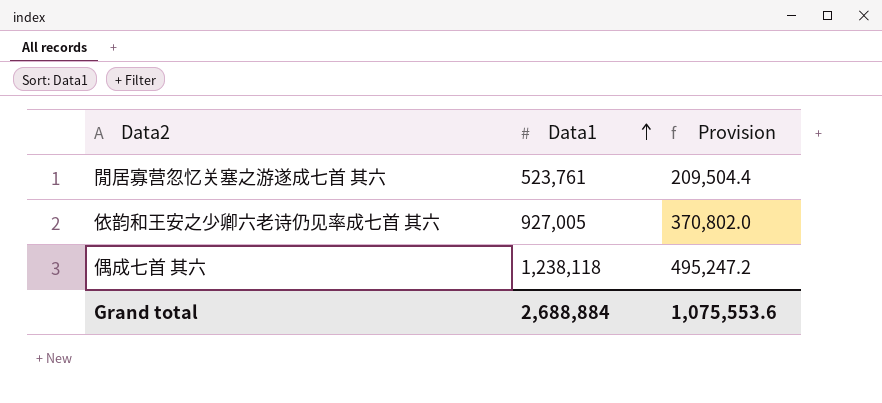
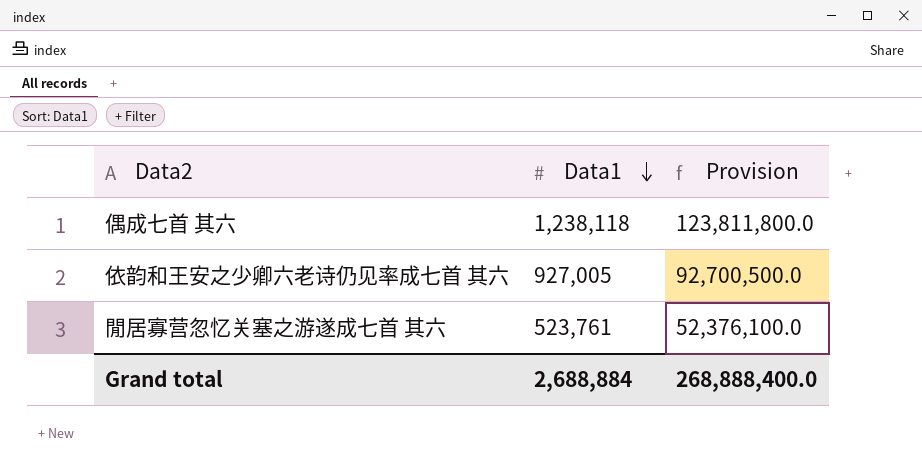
row order: Data1 ascending -> Data1 descending
column Provision | formula: [Data1] * 0.4 -> [Data1] * 100
Grand total | Provision: 1,075,553.6 -> 268,888,400.0

